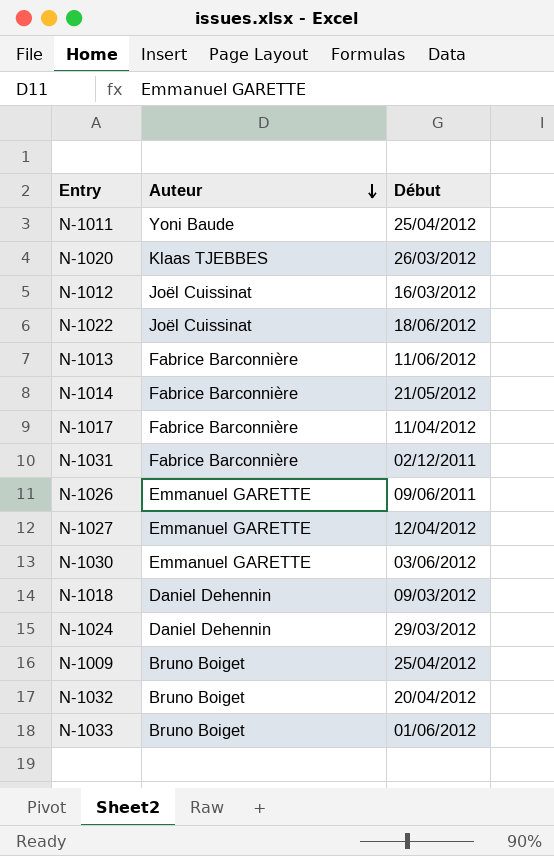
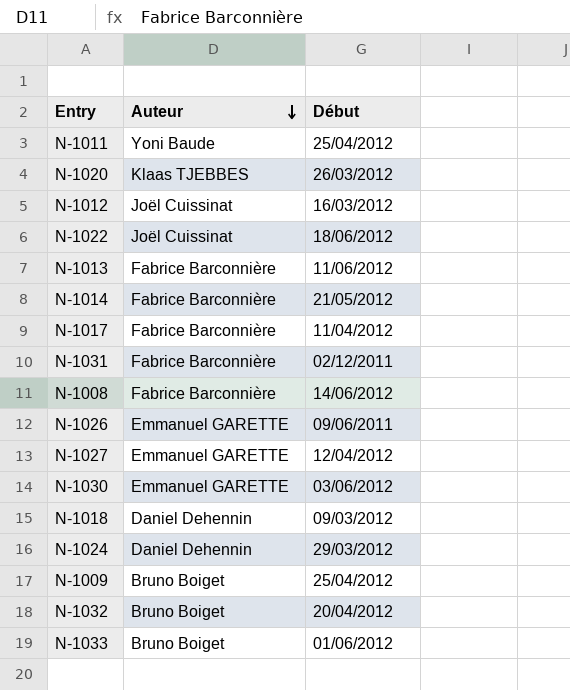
row N-1008: none -> Fabrice Barconnière | 14/06/2012

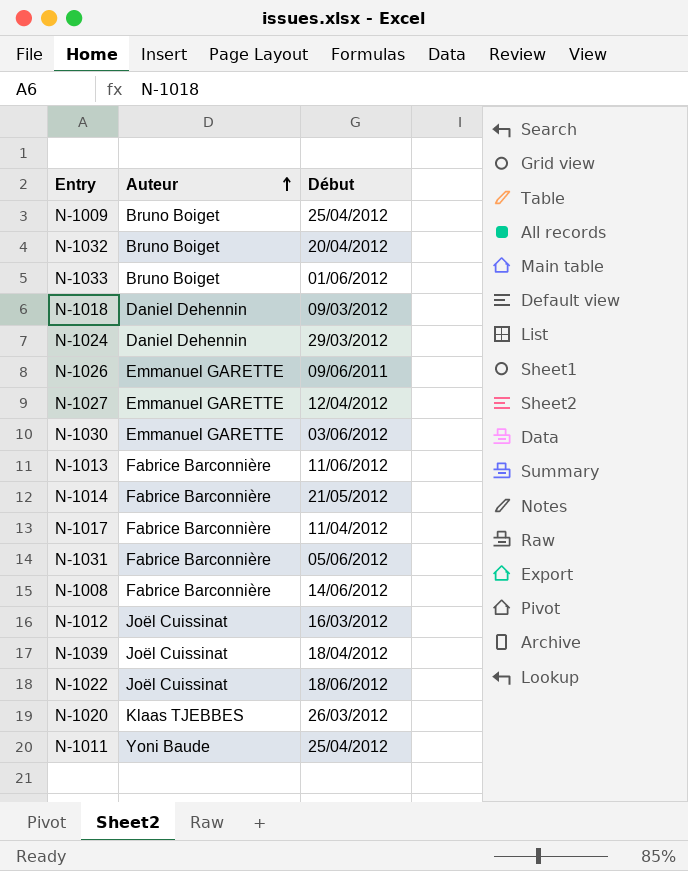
row order: Auteur descending -> Auteur ascending
N-1031 | Début: 02/12/2011 -> 05/06/2012
row N-1039: none -> Joël Cuissinat | 18/04/2012

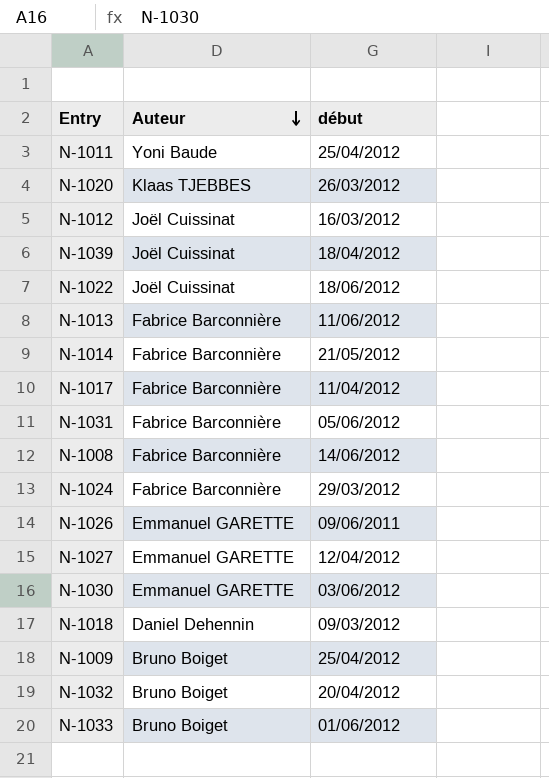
row order: Auteur ascending -> Auteur descending
column name: Début -> début
N-1024 | Auteur: Daniel Dehennin -> Fabrice Barconnière

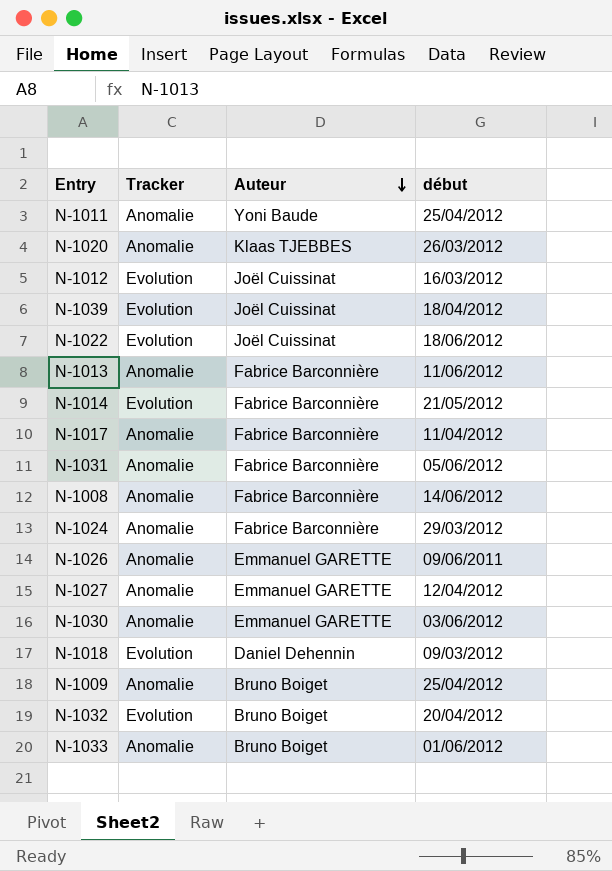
column Tracker | position: none -> 2

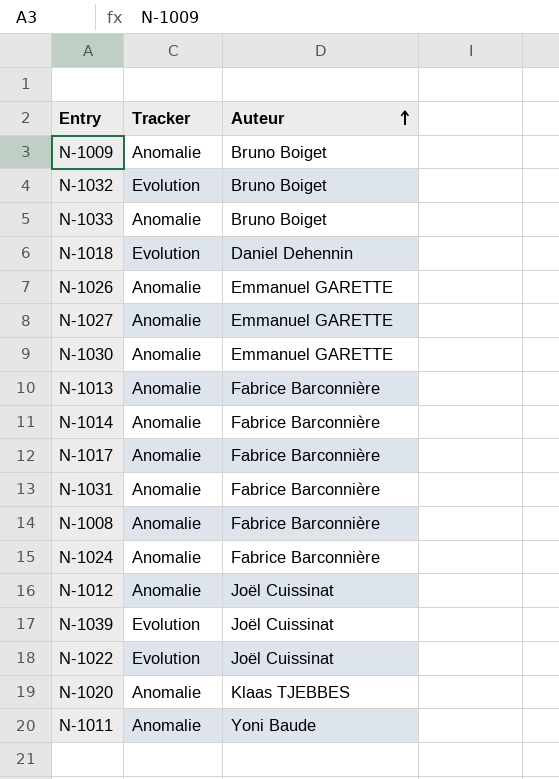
row order: Auteur descending -> Auteur ascending
column début | position: 4 -> none
N-1014 | Tracker: Evolution -> Anomalie
N-1012 | Tracker: Evolution -> Anomalie

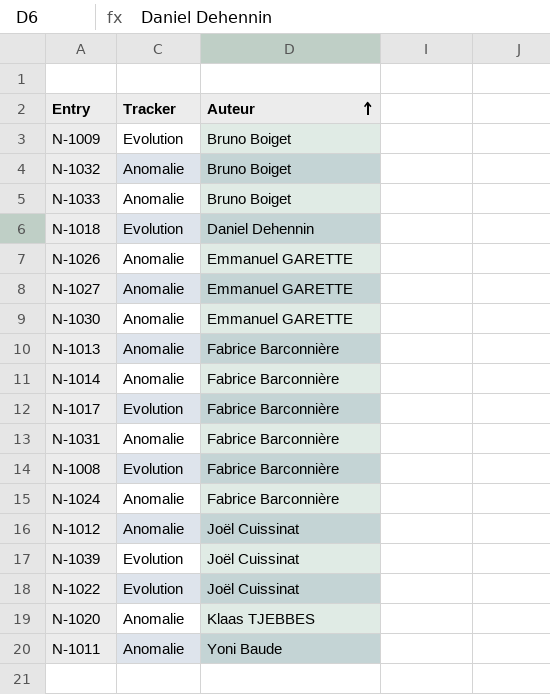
N-1009 | Tracker: Anomalie -> Evolution
N-1032 | Tracker: Evolution -> Anomalie
N-1017 | Tracker: Anomalie -> Evolution
N-1008 | Tracker: Anomalie -> Evolution

